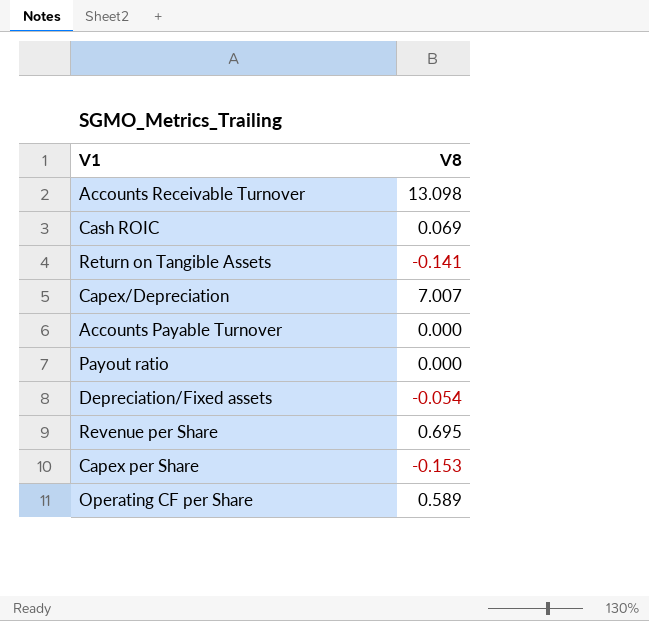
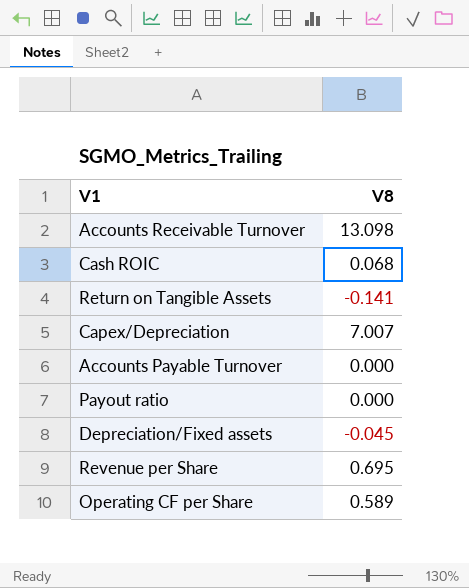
row Capex per Share: -0.153 -> none
Cash ROIC | V8: 0.069 -> 0.068
Depreciation/Fixed assets | V8: -0.054 -> -0.045

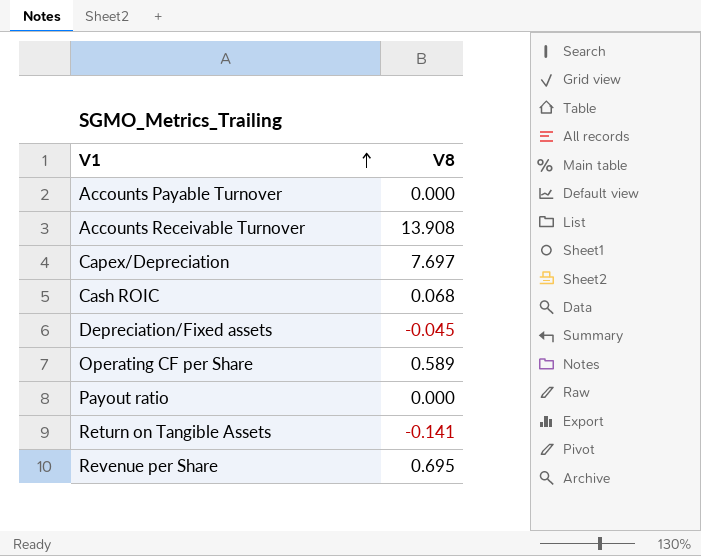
row order: none -> V1 ascending
Accounts Receivable Turnover | V8: 13.098 -> 13.908
Capex/Depreciation | V8: 7.007 -> 7.697

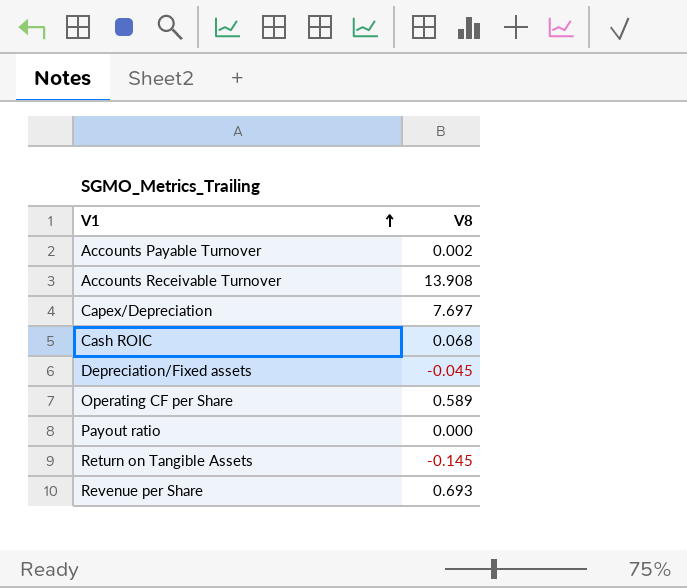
Accounts Payable Turnover | V8: 0.000 -> 0.002
Return on Tangible Assets | V8: -0.141 -> -0.145
Revenue per Share | V8: 0.695 -> 0.693

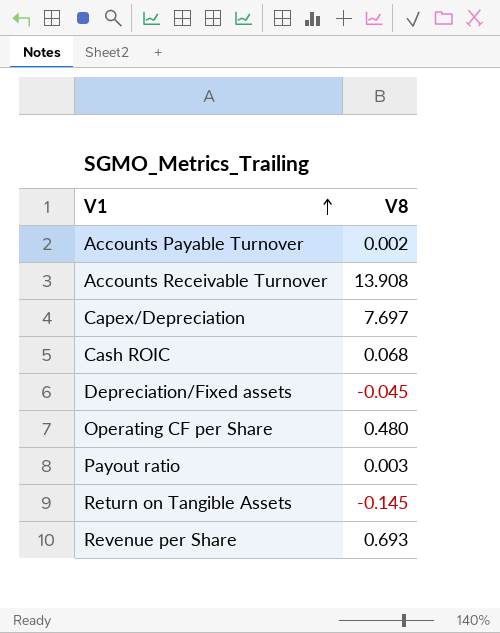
Operating CF per Share | V8: 0.589 -> 0.480
Payout ratio | V8: 0.000 -> 0.003

